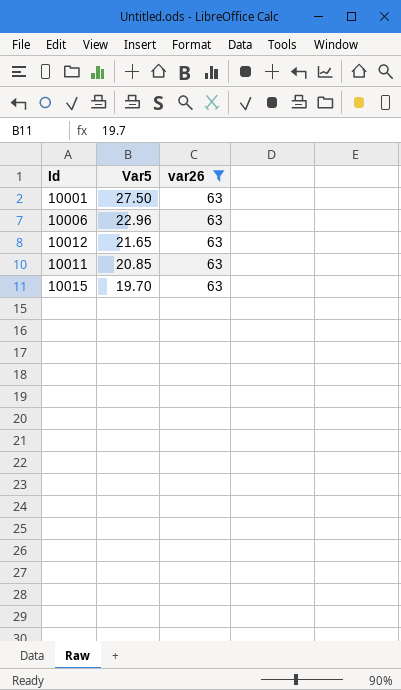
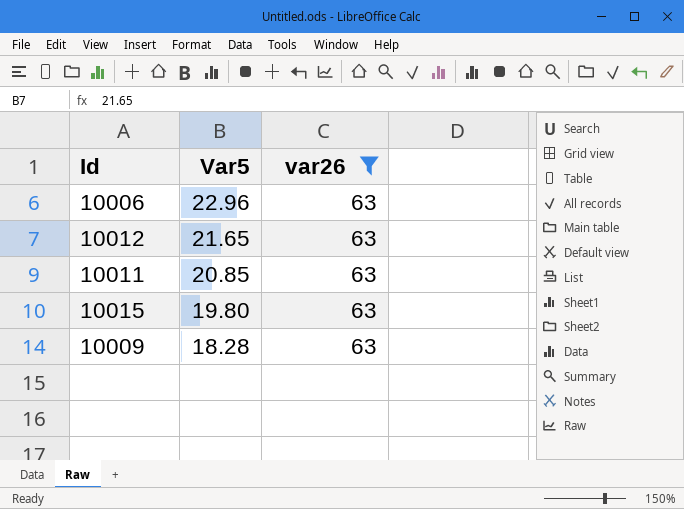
row 10001: 27.50 | 63 -> none
10015 | Var5: 19.70 -> 19.80
row 10009: none -> 18.28 | 63

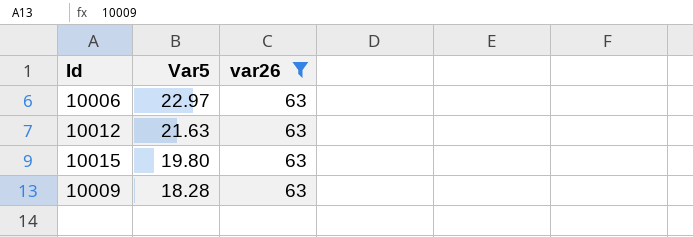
row 10011: 20.85 | 63 -> none
10006 | Var5: 22.96 -> 22.97
10012 | Var5: 21.65 -> 21.63

